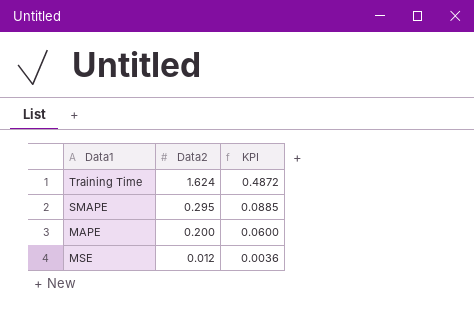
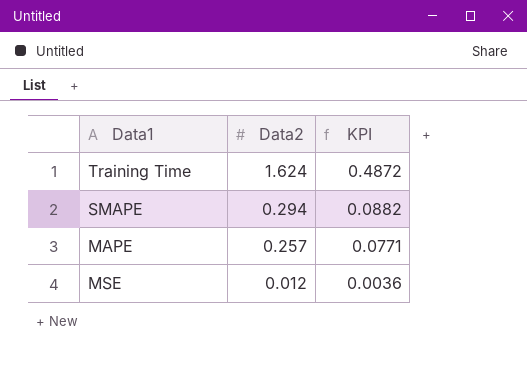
SMAPE | Data2: 0.295 -> 0.294
SMAPE | KPI: 0.0885 -> 0.0882
MAPE | Data2: 0.200 -> 0.257
MAPE | KPI: 0.0600 -> 0.0771

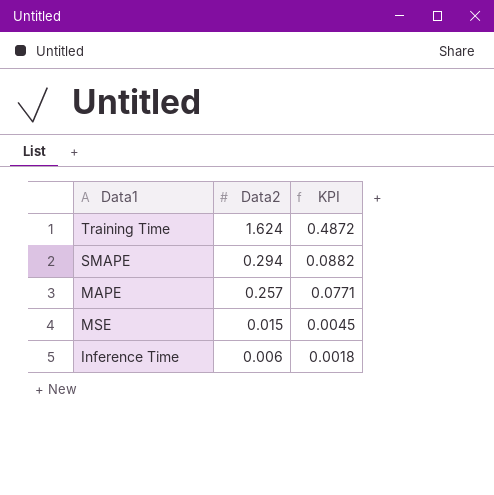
MSE | Data2: 0.012 -> 0.015
MSE | KPI: 0.0036 -> 0.0045
row Inference Time: none -> 0.006 | 0.0018

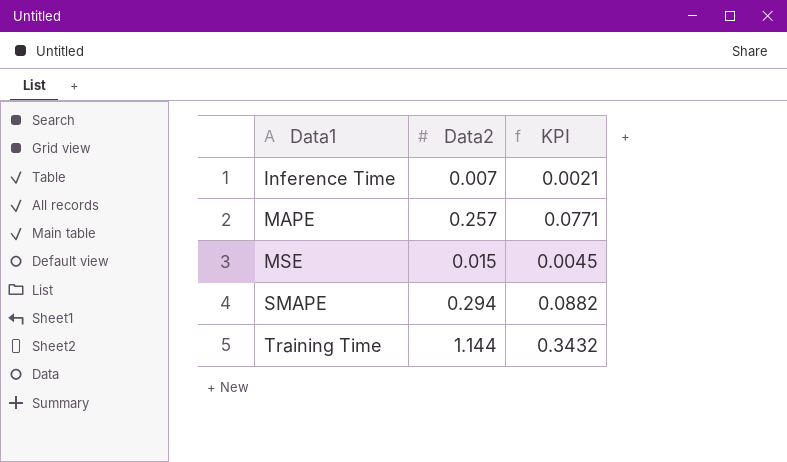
row order: Data2 descending -> Data1 ascending
Inference Time | Data2: 0.006 -> 0.007
Inference Time | KPI: 0.0018 -> 0.0021
Training Time | Data2: 1.624 -> 1.144
Training Time | KPI: 0.4872 -> 0.3432

